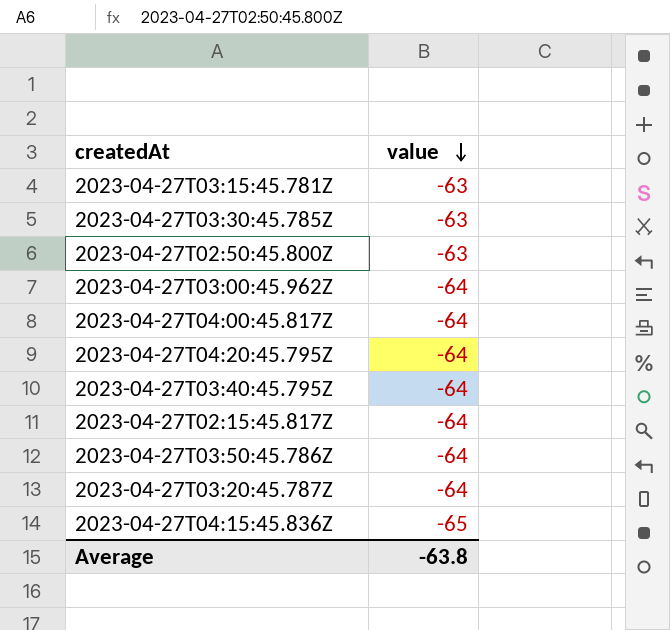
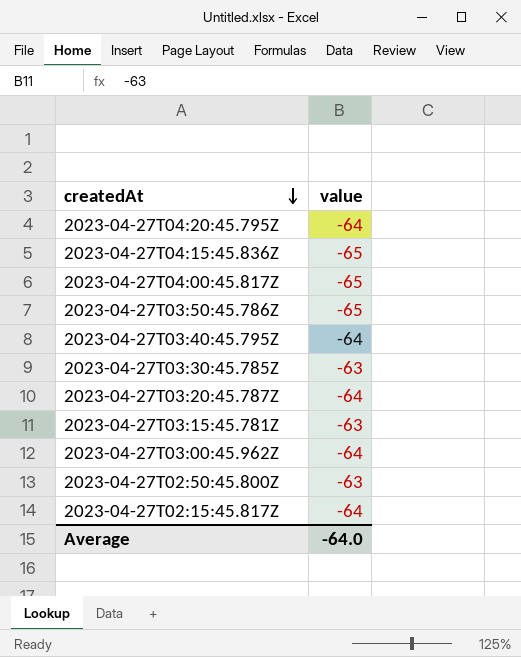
row order: value descending -> createdAt descending
2023-04-27T04:00:45.817Z | value: -64 -> -65
2023-04-27T03:50:45.786Z | value: -64 -> -65
Average | value: -63.8 -> -64.0

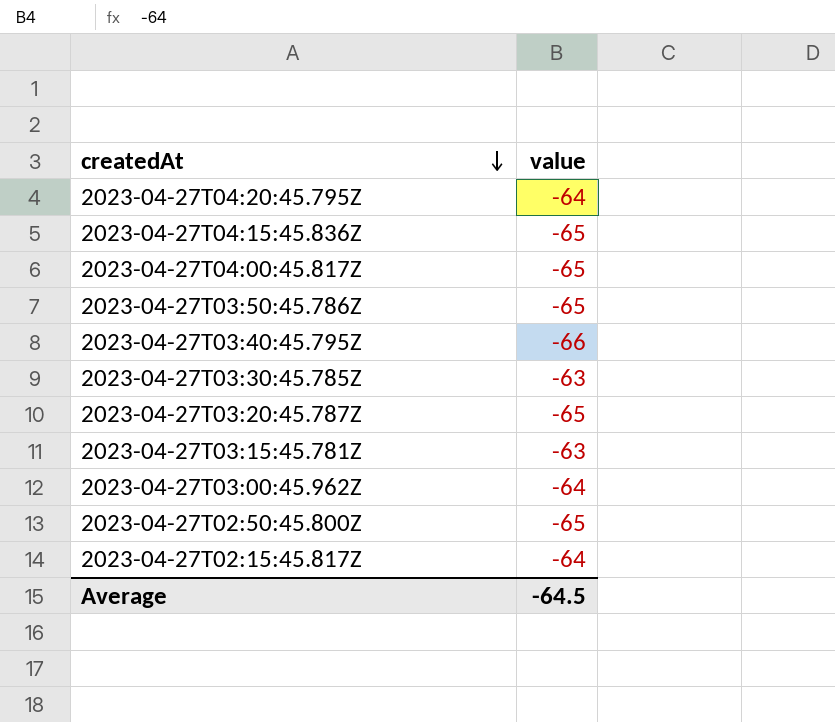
2023-04-27T03:40:45.795Z | value: -64 -> -66
2023-04-27T03:20:45.787Z | value: -64 -> -65
2023-04-27T02:50:45.800Z | value: -63 -> -65
Average | value: -64.0 -> -64.5

